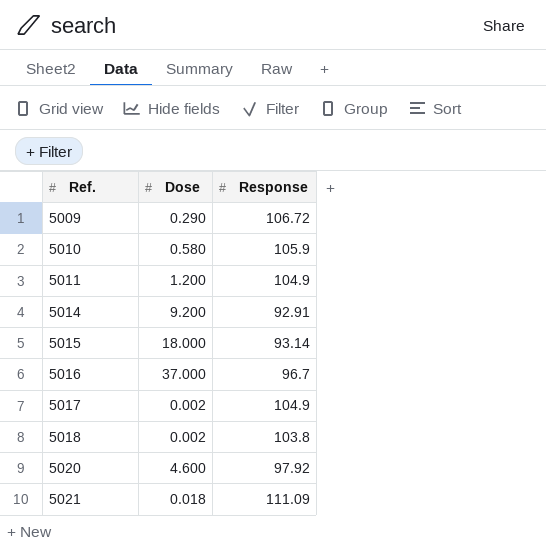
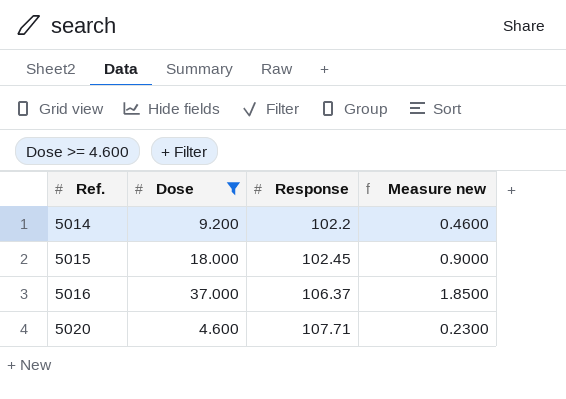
filter: none -> Dose >= 4.600
column Measure new | formula: none -> [Dose] * 0.05
5014 | Response: 92.91 -> 102.2
5015 | Response: 93.14 -> 102.45
5016 | Response: 96.7 -> 106.37
5020 | Response: 97.92 -> 107.71

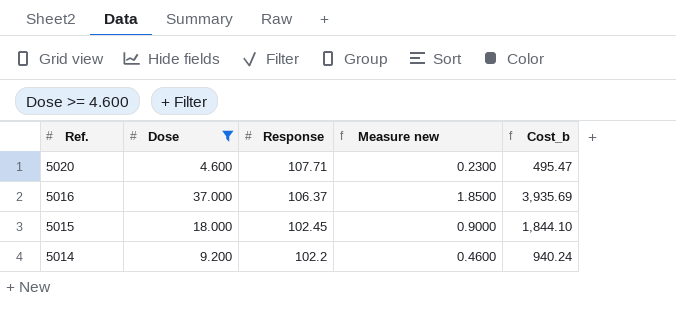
row order: Ref. ascending -> Ref. descending
column Cost_b | formula: none -> [Dose] * [Response]

